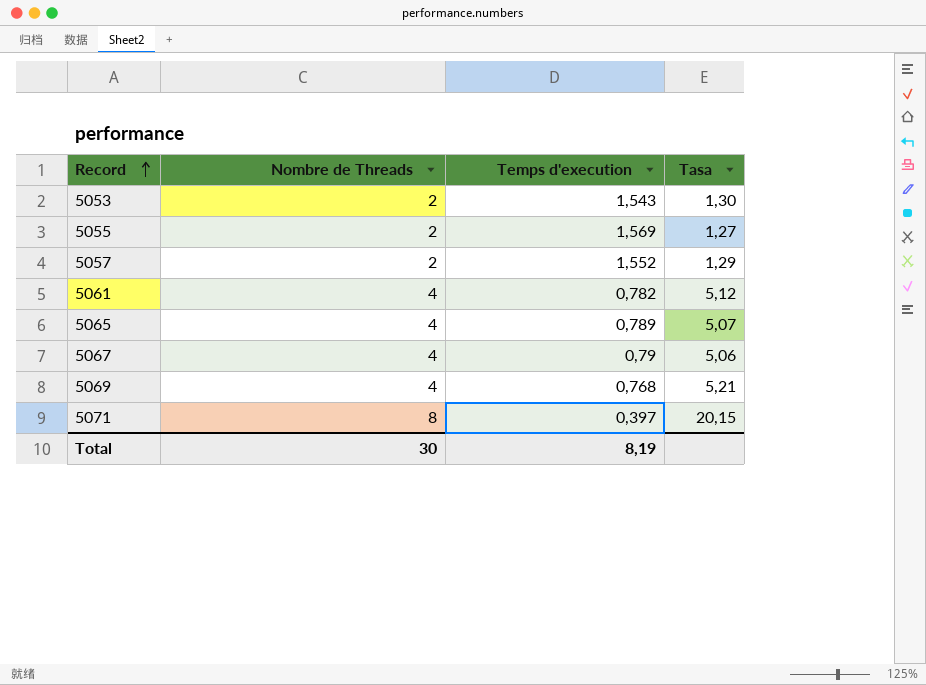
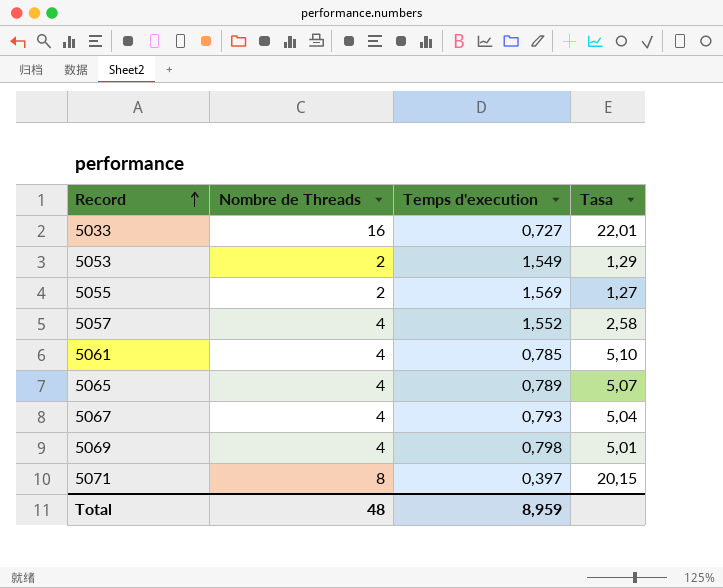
row 5033: none -> 16 | 0,727 | 22,01
5053 | Temps d'execution: 1,543 -> 1,549
5053 | Tasa: 1,30 -> 1,29
5057 | Nombre de Threads: 2 -> 4
5057 | Tasa: 1,29 -> 2,58
5061 | Temps d'execution: 0,782 -> 0,785
5061 | Tasa: 5,12 -> 5,10
5067 | Temps d'execution: 0,79 -> 0,793
5067 | Tasa: 5,06 -> 5,04
5069 | Temps d'execution: 0,768 -> 0,798
5069 | Tasa: 5,21 -> 5,01
Total | Nombre de Threads: 30 -> 48
Total | Temps d'execution: 8,19 -> 8,959

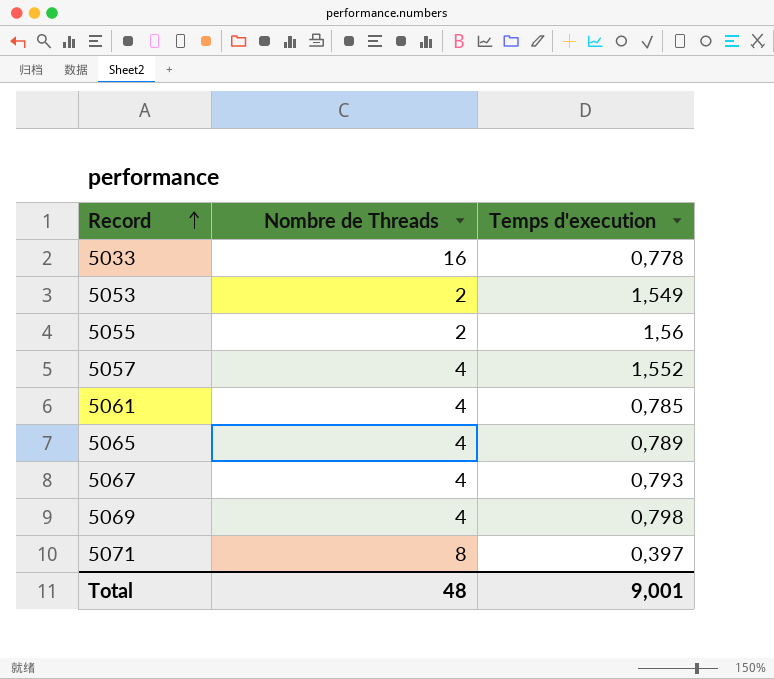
column Tasa | formula: [Nombre de Threads] / [Temps d'execution] -> none
5033 | Temps d'execution: 0,727 -> 0,778
5055 | Temps d'execution: 1,569 -> 1,56
Total | Temps d'execution: 8,959 -> 9,001

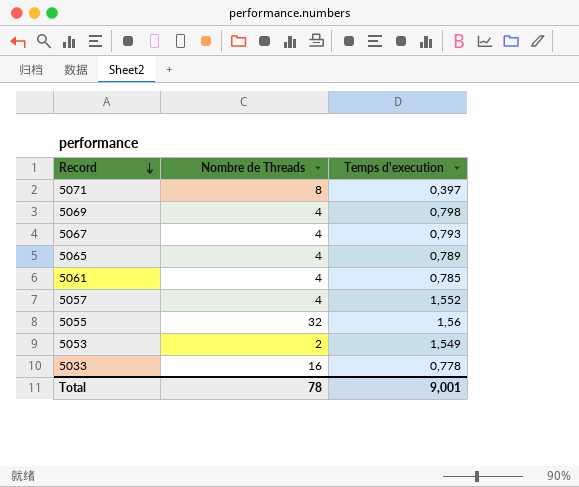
row order: Record ascending -> Record descending
5055 | Nombre de Threads: 2 -> 32
Total | Nombre de Threads: 48 -> 78

